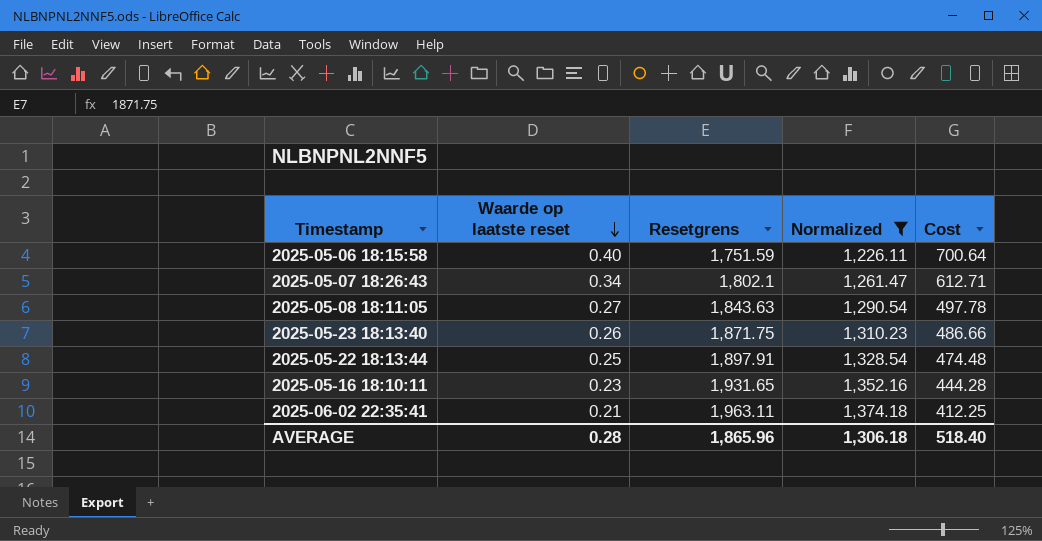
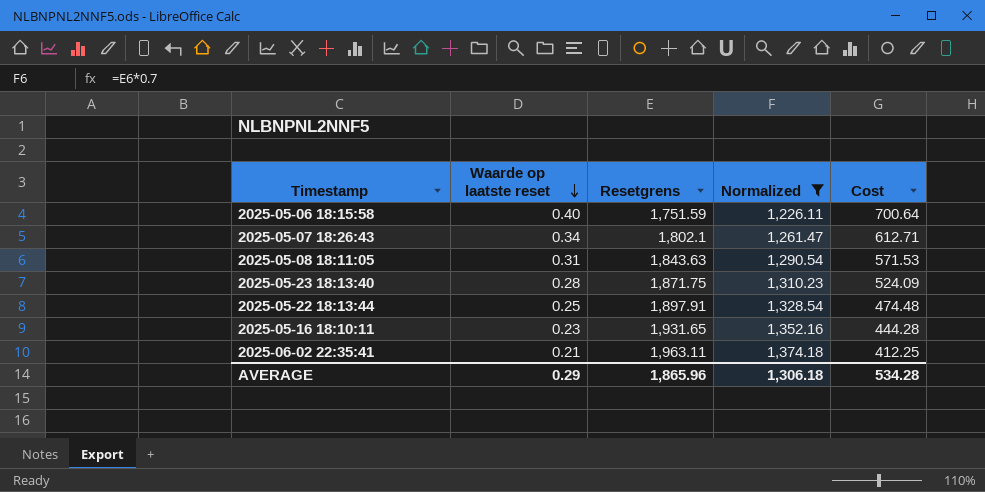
2025-05-08 18:11:05 | Waarde op laatste reset: 0.27 -> 0.31
2025-05-08 18:11:05 | Cost: 497.78 -> 571.53
2025-05-23 18:13:40 | Waarde op laatste reset: 0.26 -> 0.28
2025-05-23 18:13:40 | Cost: 486.66 -> 524.09
AVERAGE | Waarde op laatste reset: 0.28 -> 0.29
AVERAGE | Cost: 518.40 -> 534.28

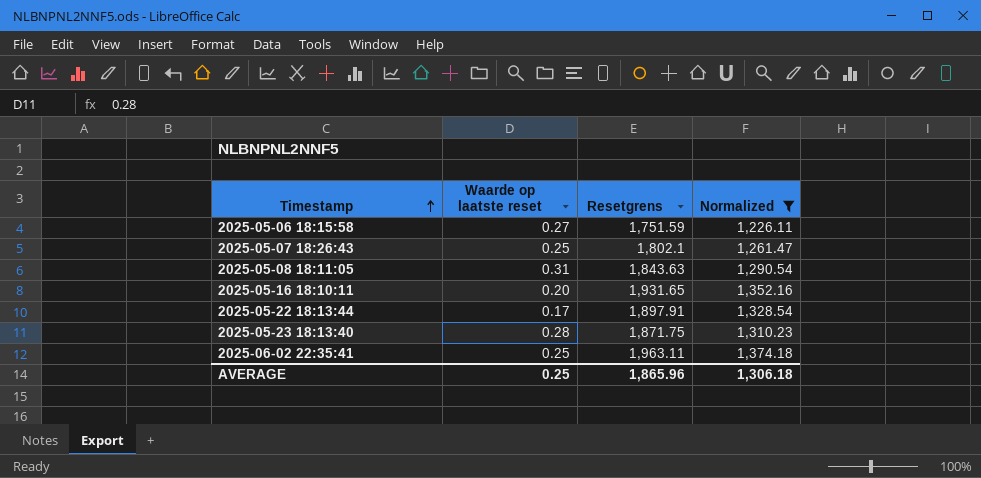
row order: Waarde op laatste reset descending -> Timestamp ascending
column Cost | formula: [Waarde op laatste reset] * [Resetgrens] -> none
2025-05-06 18:15:58 | Waarde op laatste reset: 0.40 -> 0.27
2025-05-07 18:26:43 | Waarde op laatste reset: 0.34 -> 0.25
2025-05-16 18:10:11 | Waarde op laatste reset: 0.23 -> 0.20
2025-05-22 18:13:44 | Waarde op laatste reset: 0.25 -> 0.17
2025-06-02 22:35:41 | Waarde op laatste reset: 0.21 -> 0.25
AVERAGE | Waarde op laatste reset: 0.29 -> 0.25

